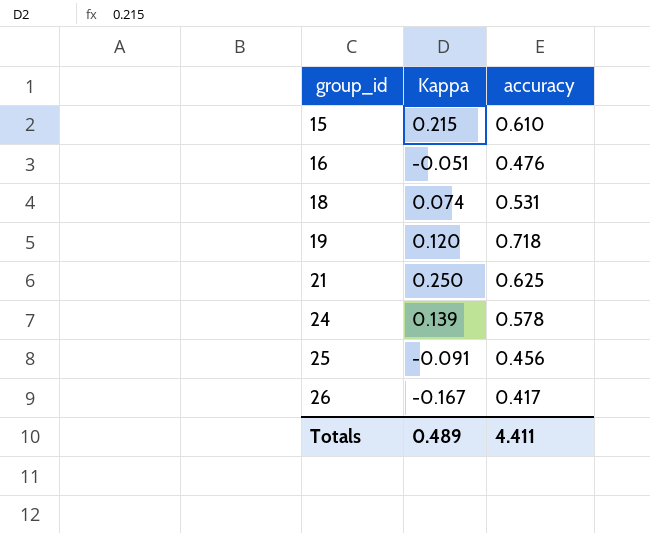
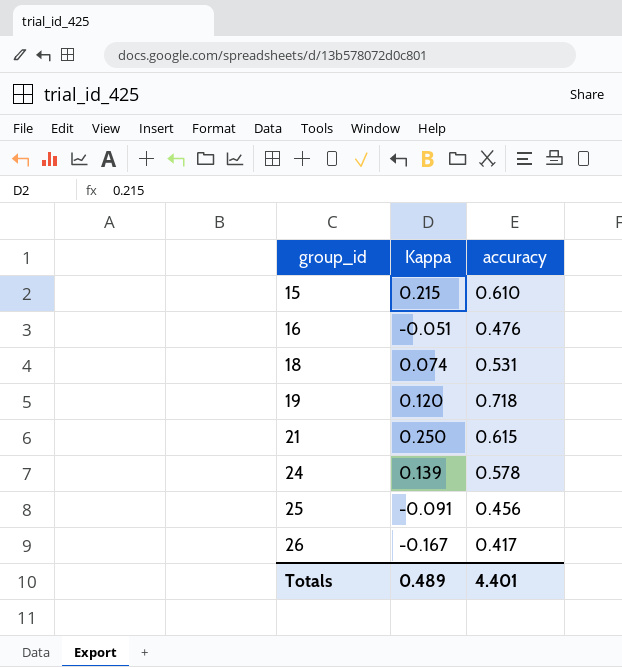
21 | accuracy: 0.625 -> 0.615
Totals | accuracy: 4.411 -> 4.401

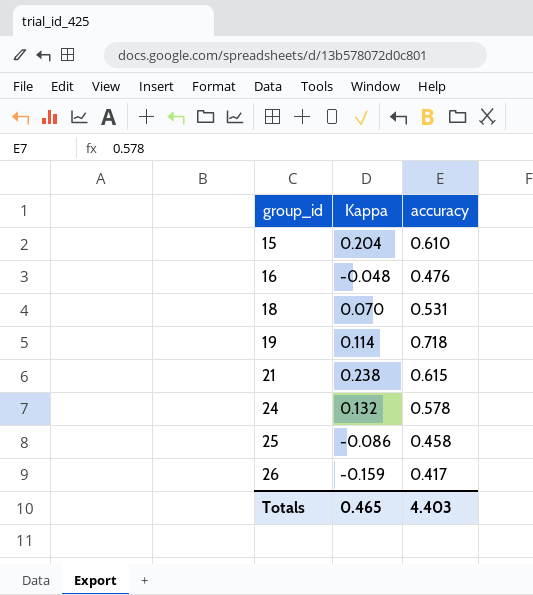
15 | Kappa: 0.215 -> 0.204
16 | Kappa: -0.051 -> -0.048
18 | Kappa: 0.074 -> 0.070
19 | Kappa: 0.120 -> 0.114
21 | Kappa: 0.250 -> 0.238
24 | Kappa: 0.139 -> 0.132
25 | Kappa: -0.091 -> -0.086
25 | accuracy: 0.456 -> 0.458
26 | Kappa: -0.167 -> -0.159
Totals | Kappa: 0.489 -> 0.465
Totals | accuracy: 4.401 -> 4.403

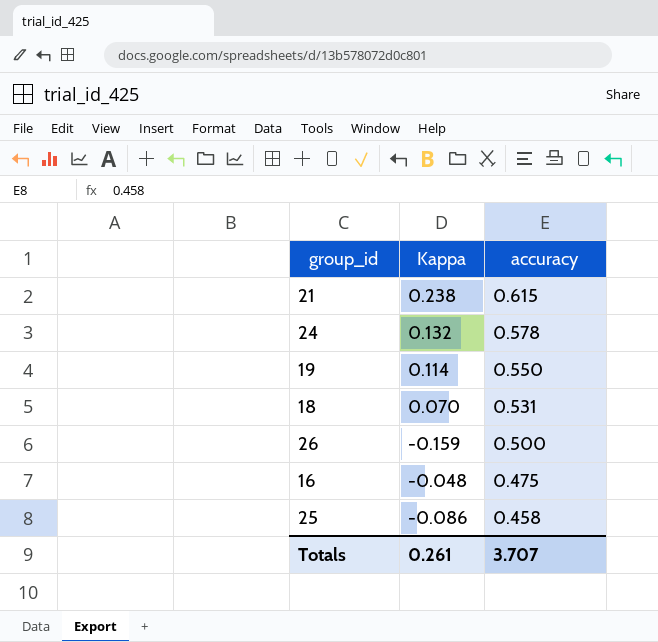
row order: group_id ascending -> accuracy descending
row 15: 0.204 | 0.610 -> none
19 | accuracy: 0.718 -> 0.550
26 | accuracy: 0.417 -> 0.500
16 | accuracy: 0.476 -> 0.475
Totals | Kappa: 0.465 -> 0.261
Totals | accuracy: 4.403 -> 3.707

